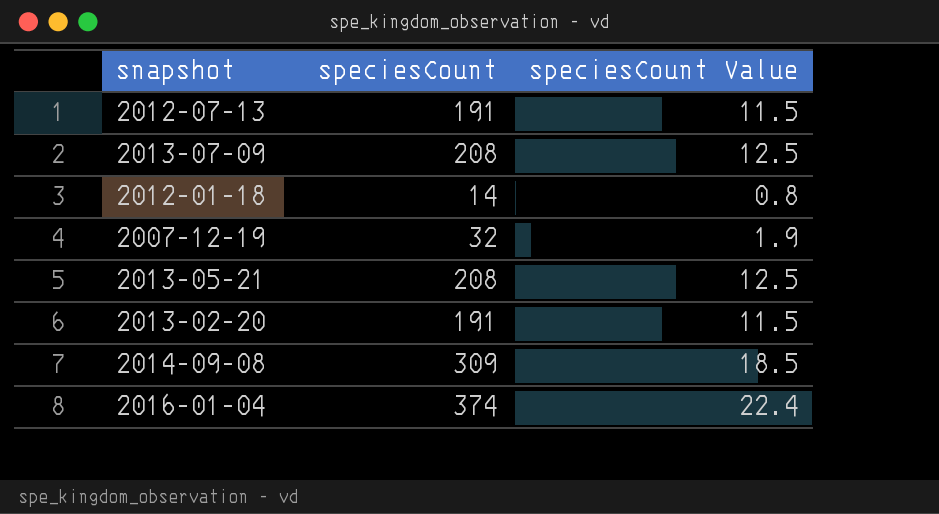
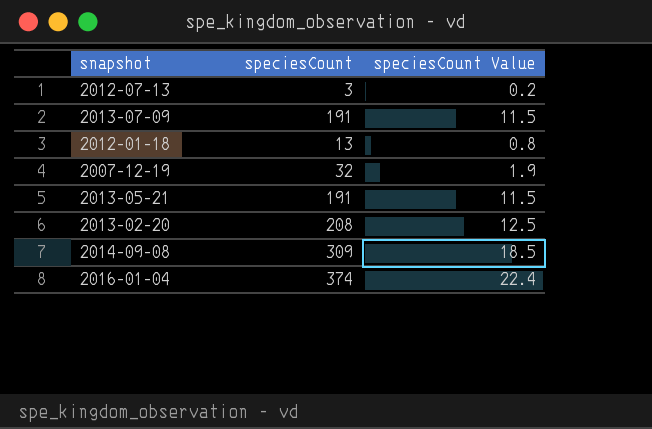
2012-07-13 | speciesCount: 191 -> 3
2012-07-13 | speciesCount Value: 11.5 -> 0.2
2013-07-09 | speciesCount: 208 -> 191
2013-07-09 | speciesCount Value: 12.5 -> 11.5
2012-01-18 | speciesCount: 14 -> 13
2013-05-21 | speciesCount: 208 -> 191
2013-05-21 | speciesCount Value: 12.5 -> 11.5
2013-02-20 | speciesCount: 191 -> 208
2013-02-20 | speciesCount Value: 11.5 -> 12.5

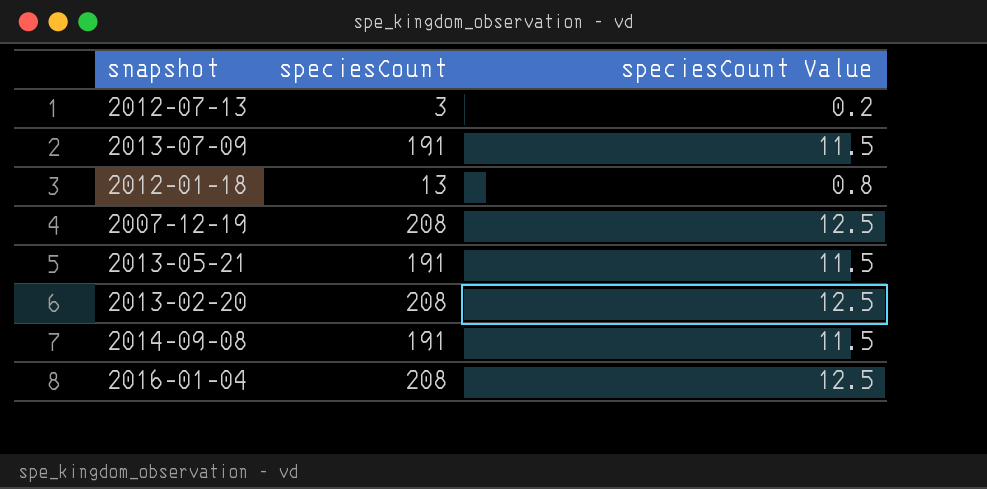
2007-12-19 | speciesCount: 32 -> 208
2007-12-19 | speciesCount Value: 1.9 -> 12.5
2014-09-08 | speciesCount: 309 -> 191
2014-09-08 | speciesCount Value: 18.5 -> 11.5
2016-01-04 | speciesCount: 374 -> 208
2016-01-04 | speciesCount Value: 22.4 -> 12.5

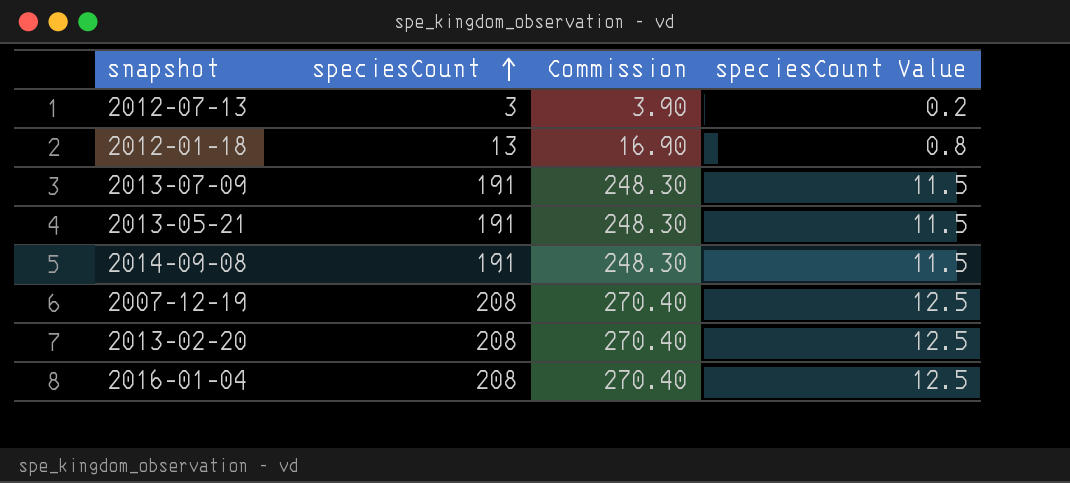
row order: none -> speciesCount ascending
column Commission | formula: none -> [speciesCount] * 1.3

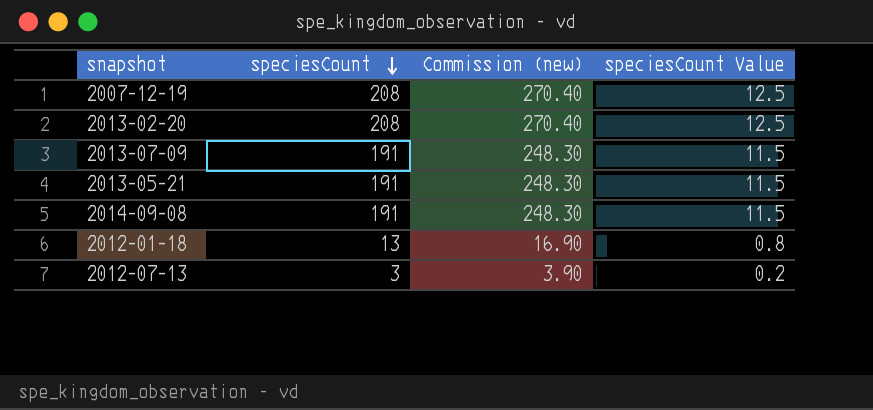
row order: speciesCount ascending -> speciesCount descending
column name: Commission -> Commission (new)
row 2016-01-04: 208 | 270.40 | 12.5 -> none

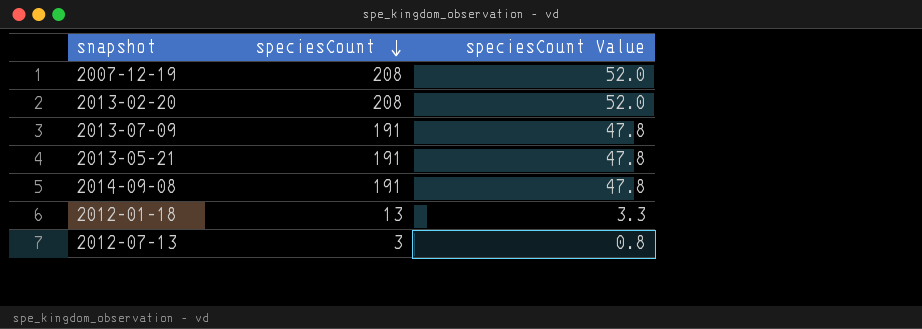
column Commission (new) | formula: [speciesCount] * 1.3 -> none
column speciesCount Value | formula: [speciesCount] * 0.06 -> [speciesCount] * 0.25

